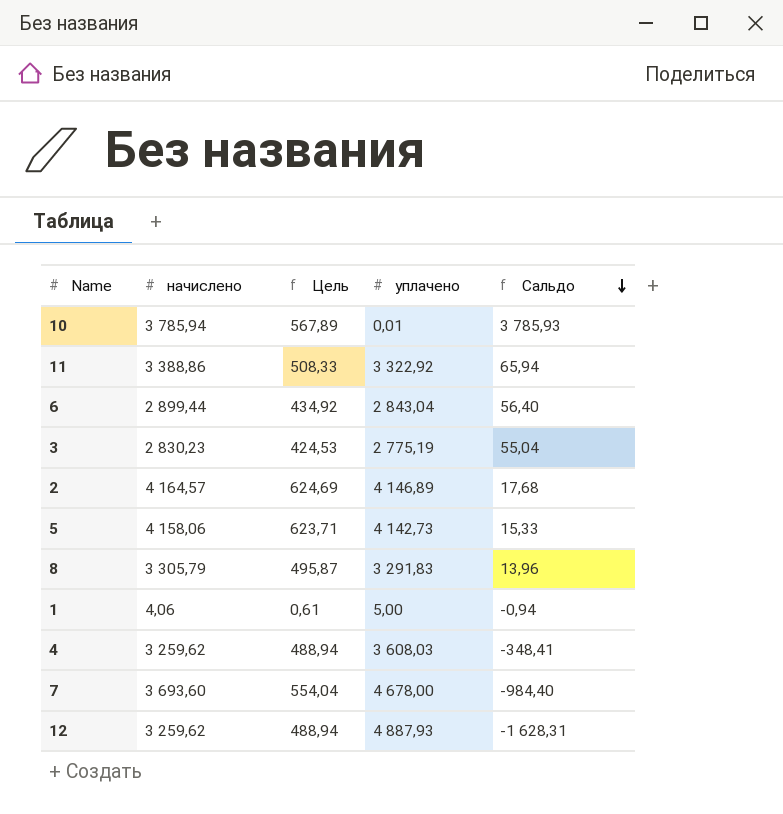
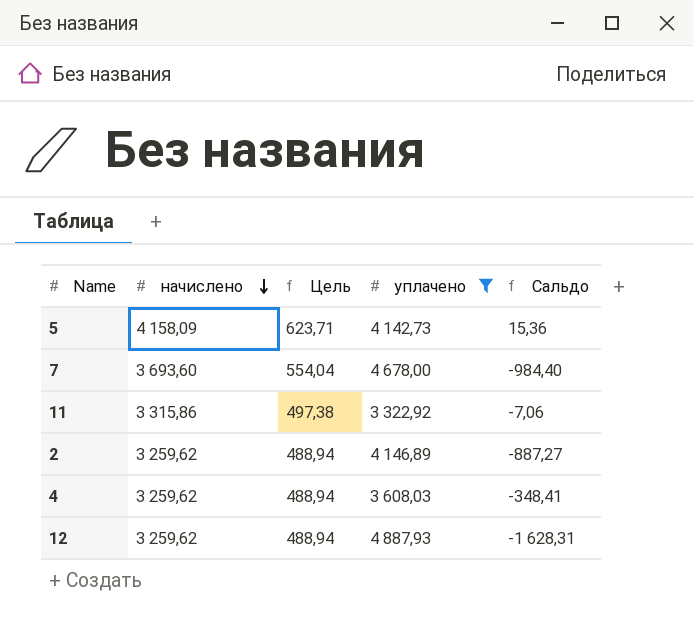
filter: none -> уплачено >= 3 322,92
row order: Сальдо descending -> начислено descending
5 | начислено: 4 158,06 -> 4 158,09
5 | Сальдо: 15,33 -> 15,36
11 | начислено: 3 388,86 -> 3 315,86
11 | Цель: 508,33 -> 497,38
11 | Сальдо: 65,94 -> -7,06
2 | начислено: 4 164,57 -> 3 259,62
2 | Цель: 624,69 -> 488,94
2 | Сальдо: 17,68 -> -887,27

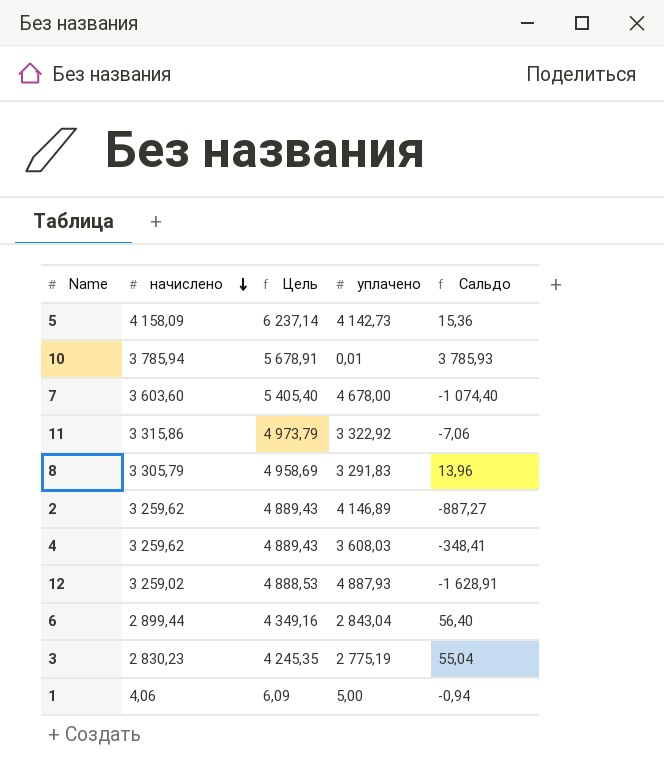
filter: уплачено >= 3 322,92 -> none
column Цель | formula: [начислено] * 0,15 -> [начислено] * 1,5
7 | начислено: 3 693,60 -> 3 603,60
7 | Сальдо: -984,40 -> -1 074,40
12 | начислено: 3 259,62 -> 3 259,02
12 | Сальдо: -1 628,31 -> -1 628,91

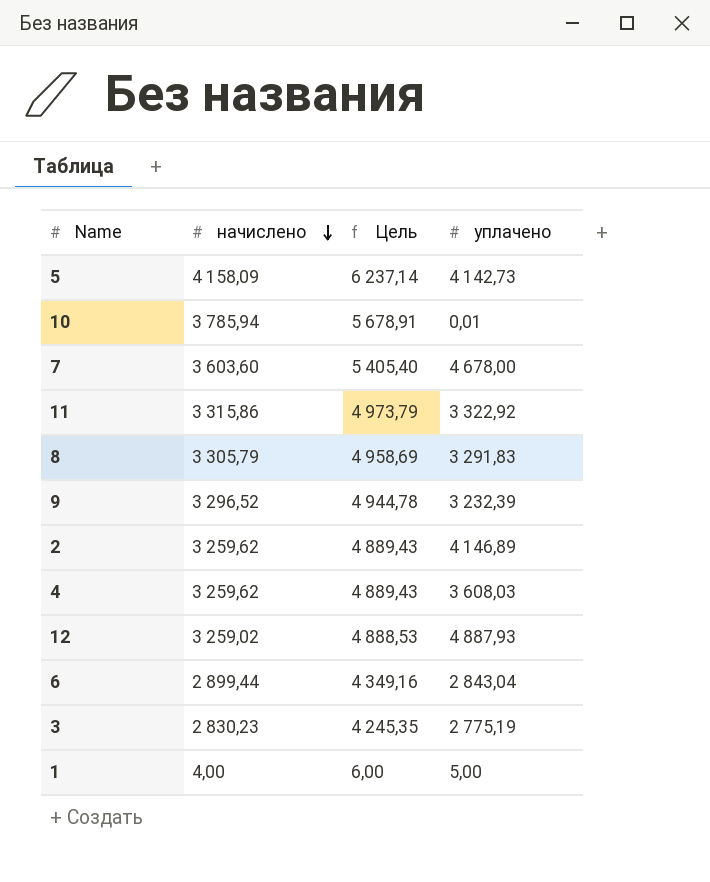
column Сальдо | formula: [начислено] - [уплачено] -> none
row 9: none -> 3 296,52 | 4 944,78 | 3 232,39
1 | начислено: 4,06 -> 4,00
1 | Цель: 6,09 -> 6,00

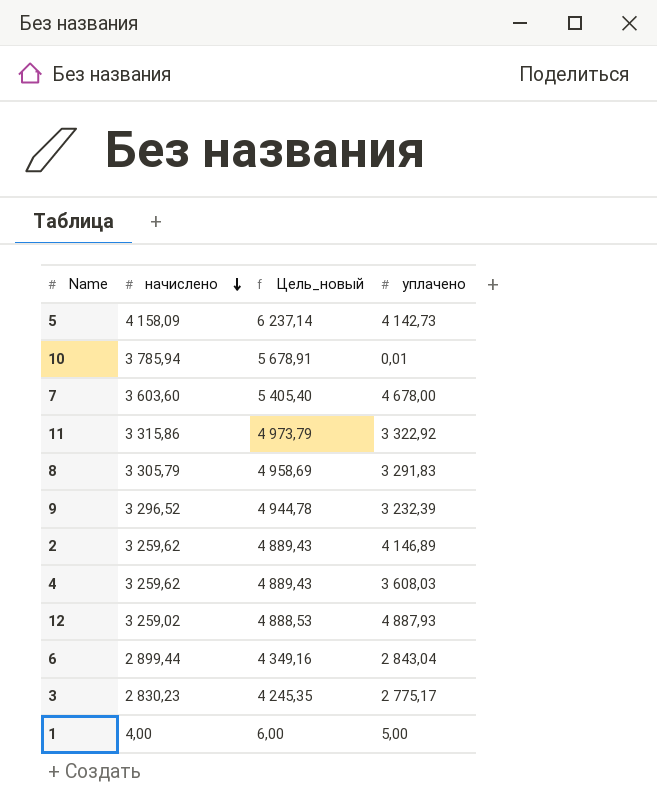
column name: Цель -> Цель_новый
3 | уплачено: 2 775,19 -> 2 775,17

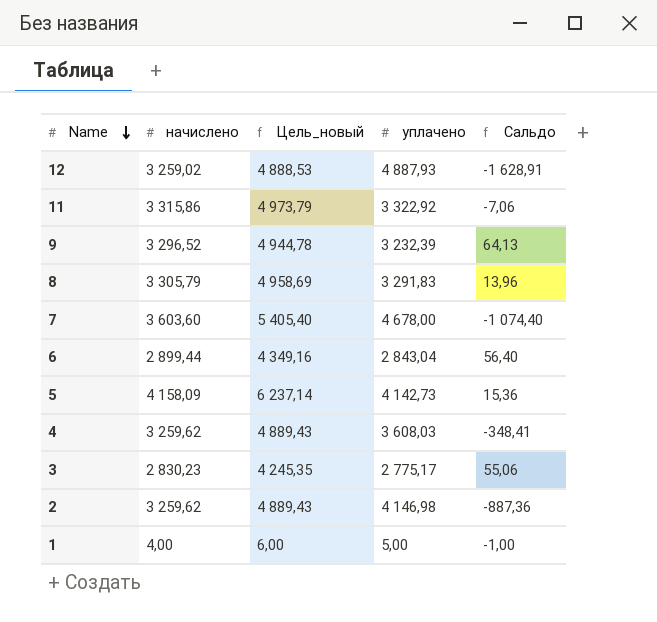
row order: начислено descending -> Name descending
column Сальдо | formula: none -> [начислено] - [уплачено]
row 10: 3 785,94 | 5 678,91 | 0,01 -> none
2 | уплачено: 4 146,89 -> 4 146,98

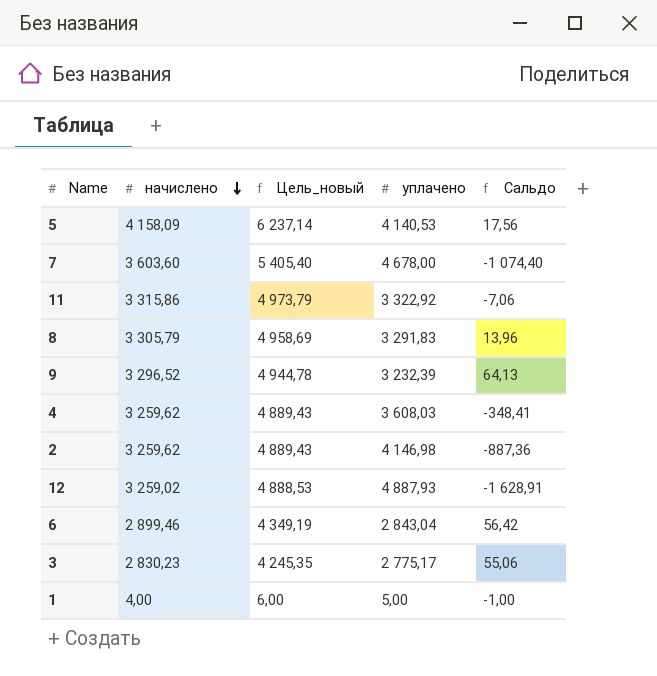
row order: Name descending -> начислено descending
5 | уплачено: 4 142,73 -> 4 140,53
5 | Сальдо: 15,36 -> 17,56
6 | начислено: 2 899,44 -> 2 899,46
6 | Цель_новый: 4 349,16 -> 4 349,19
6 | Сальдо: 56,40 -> 56,42

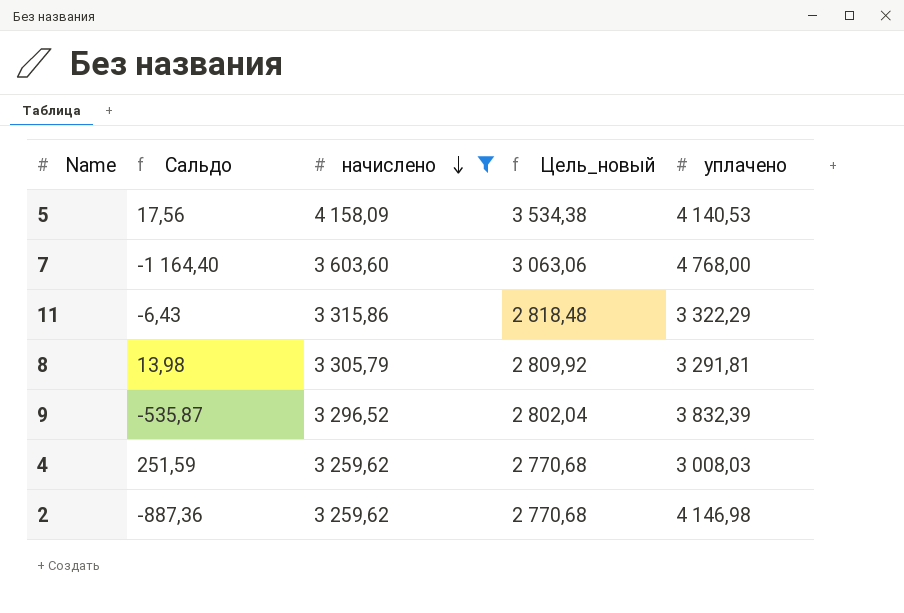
filter: none -> начислено >= 3 259,62
column Сальдо | position: 5 -> 2
column Цель_новый | formula: [начислено] * 1,5 -> [начислено] * 0,85
7 | Сальдо: -1 074,40 -> -1 164,40
7 | уплачено: 4 678,00 -> 4 768,00
11 | Сальдо: -7,06 -> -6,43
11 | уплачено: 3 322,92 -> 3 322,29
8 | Сальдо: 13,96 -> 13,98
8 | уплачено: 3 291,83 -> 3 291,81
9 | Сальдо: 64,13 -> -535,87
9 | уплачено: 3 232,39 -> 3 832,39
4 | Сальдо: -348,41 -> 251,59
4 | уплачено: 3 608,03 -> 3 008,03

